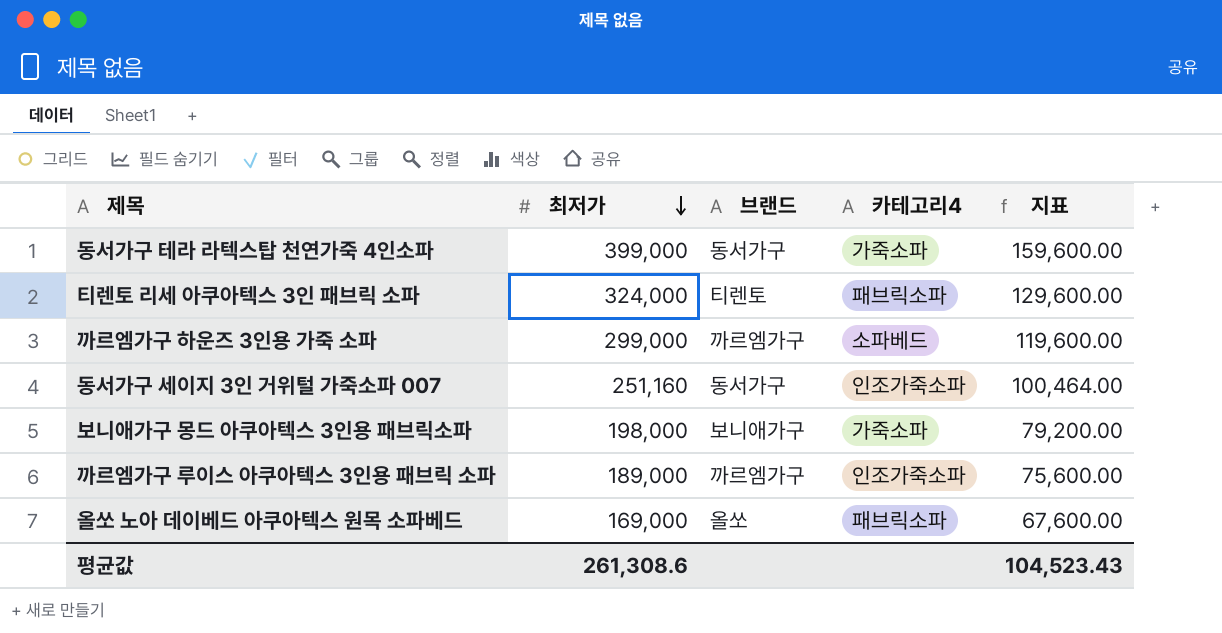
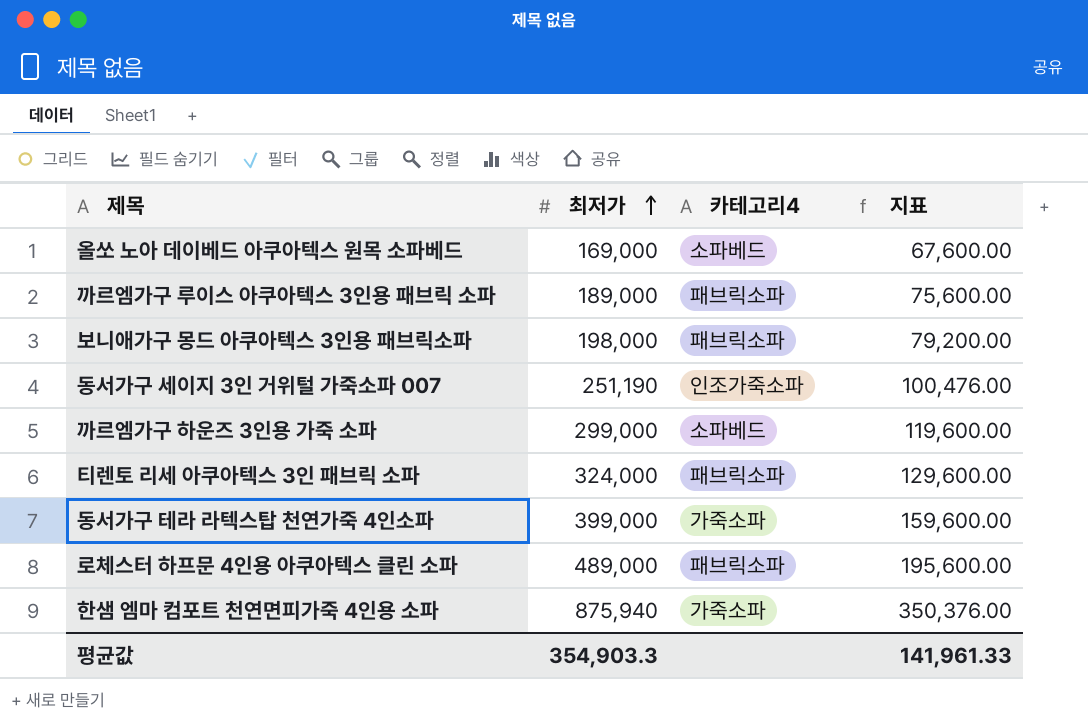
row order: 최저가 descending -> 최저가 ascending
column 브랜드 | position: 3 -> none
올쏘 노아 데이베드 아쿠아텍스 원목 소파베드 | 카테고리4: 패브릭소파 -> 소파베드
까르엠가구 루이스 아쿠아텍스 3인용 패브릭 소파 | 카테고리4: 인조가죽소파 -> 패브릭소파
보니애가구 몽드 아쿠아텍스 3인용 패브릭소파 | 카테고리4: 가죽소파 -> 패브릭소파
동서가구 세이지 3인 거위털 가죽소파 007 | 최저가: 251,160 -> 251,190
동서가구 세이지 3인 거위털 가죽소파 007 | 지표: 100,464.00 -> 100,476.00
row 로체스터 하프문 4인용 아쿠아텍스 클린 소파: none -> 489,000 | 패브릭소파 | 195,600.00
row 한샘 엠마 컴포트 천연면피가죽 4인용 소파: none -> 875,940 | 가죽소파 | 350,376.00
평균값 | 최저가: 261,308.6 -> 354,903.3
평균값 | 지표: 104,523.43 -> 141,961.33

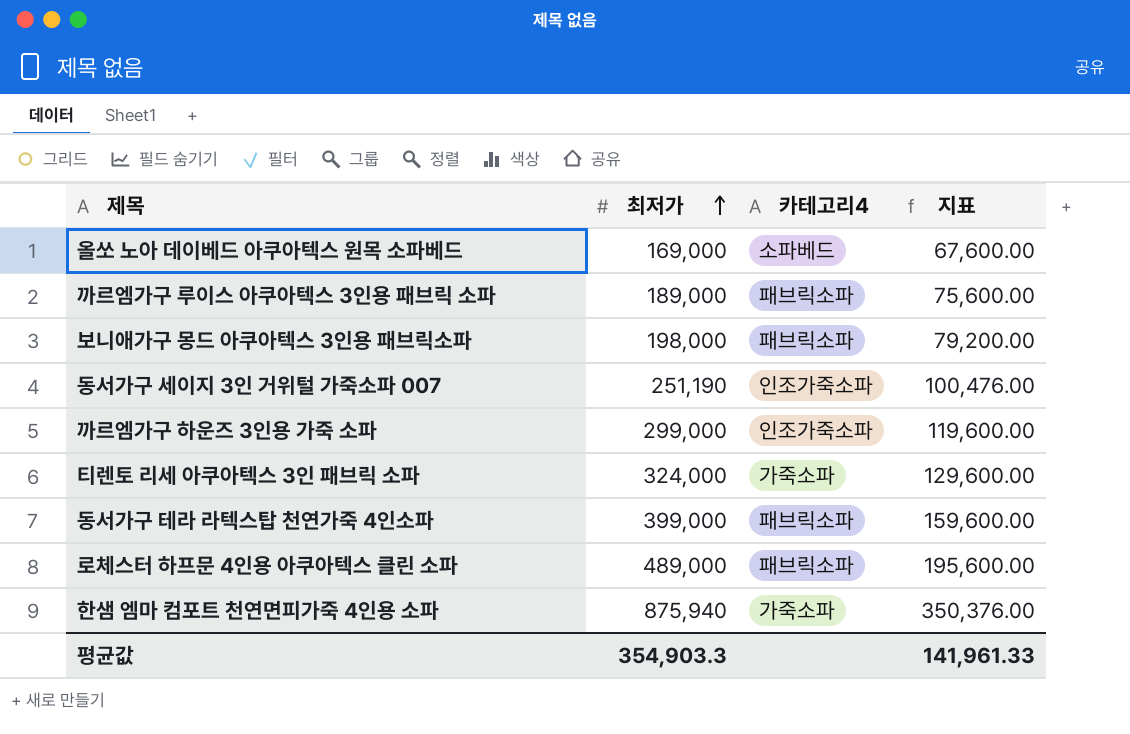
까르엠가구 하운즈 3인용 가죽 소파 | 카테고리4: 소파베드 -> 인조가죽소파
티렌토 리세 아쿠아텍스 3인 패브릭 소파 | 카테고리4: 패브릭소파 -> 가죽소파
동서가구 테라 라텍스탑 천연가죽 4인소파 | 카테고리4: 가죽소파 -> 패브릭소파

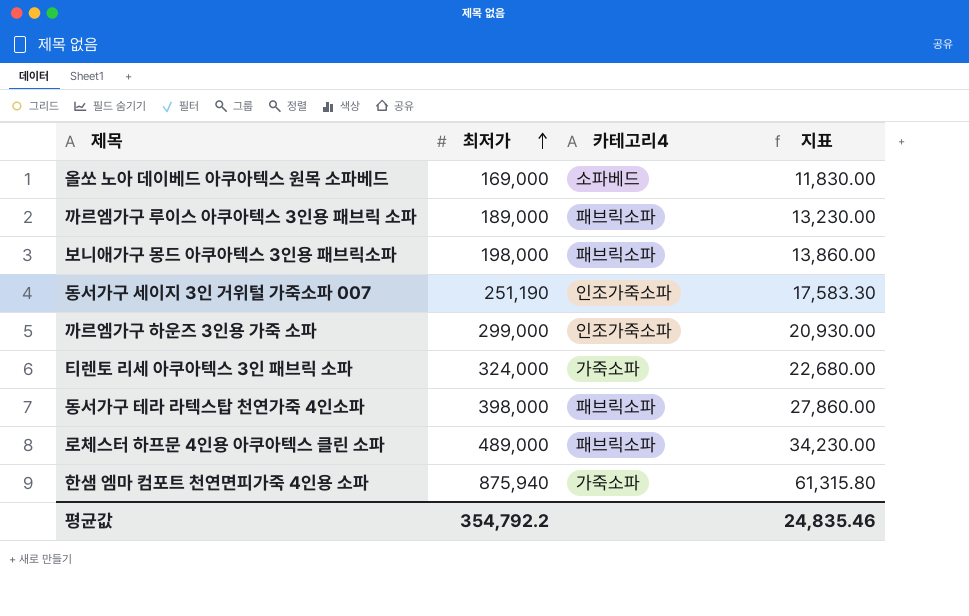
column 지표 | formula: [최저가] * 0.4 -> [최저가] * 0.07
동서가구 테라 라텍스탑 천연가죽 4인소파 | 최저가: 399,000 -> 398,000
평균값 | 최저가: 354,903.3 -> 354,792.2
평균값 | 지표: 141,961.33 -> 24,835.46

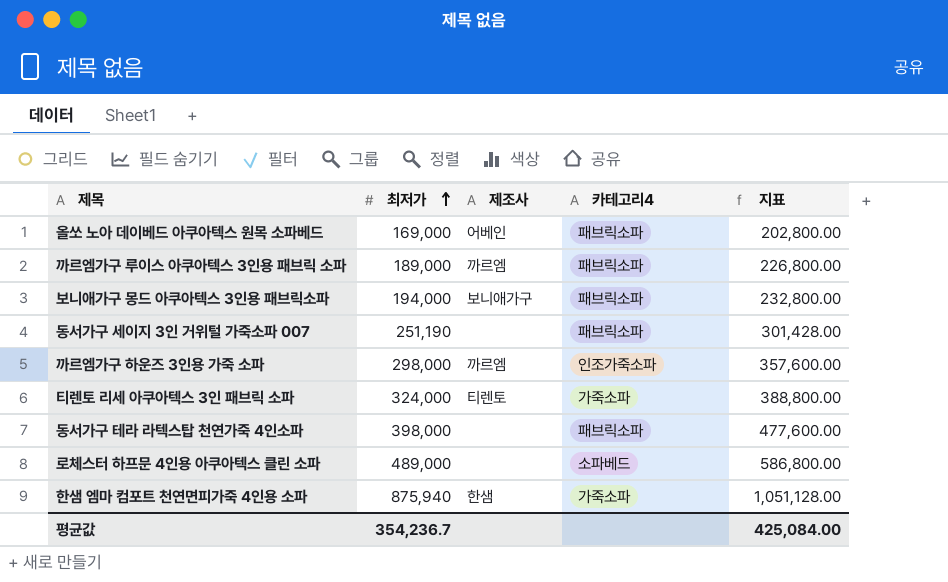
column 제조사 | position: none -> 3
column 지표 | formula: [최저가] * 0.07 -> [최저가] * 1.2
올쏘 노아 데이베드 아쿠아텍스 원목 소파베드 | 카테고리4: 소파베드 -> 패브릭소파
보니애가구 몽드 아쿠아텍스 3인용 패브릭소파 | 최저가: 198,000 -> 194,000
동서가구 세이지 3인 거위털 가죽소파 007 | 카테고리4: 인조가죽소파 -> 패브릭소파
까르엠가구 하운즈 3인용 가죽 소파 | 최저가: 299,000 -> 298,000
로체스터 하프문 4인용 아쿠아텍스 클린 소파 | 카테고리4: 패브릭소파 -> 소파베드
평균값 | 최저가: 354,792.2 -> 354,236.7
평균값 | 지표: 24,835.46 -> 425,084.00

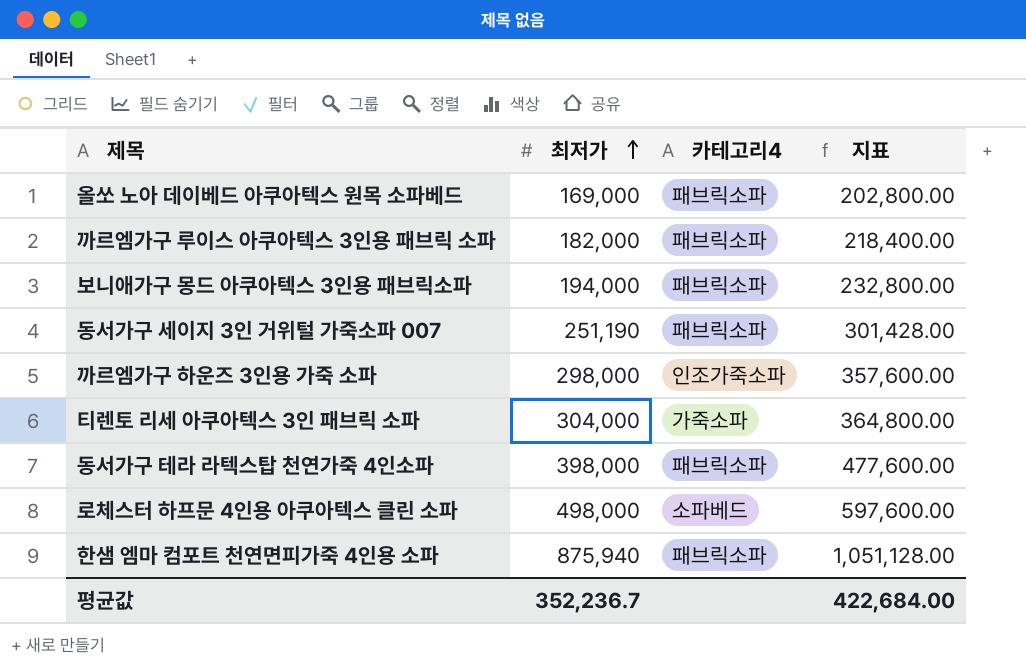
column 제조사 | position: 3 -> none
까르엠가구 루이스 아쿠아텍스 3인용 패브릭 소파 | 최저가: 189,000 -> 182,000
까르엠가구 루이스 아쿠아텍스 3인용 패브릭 소파 | 지표: 226,800.00 -> 218,400.00
티렌토 리세 아쿠아텍스 3인 패브릭 소파 | 최저가: 324,000 -> 304,000
티렌토 리세 아쿠아텍스 3인 패브릭 소파 | 지표: 388,800.00 -> 364,800.00
로체스터 하프문 4인용 아쿠아텍스 클린 소파 | 최저가: 489,000 -> 498,000
로체스터 하프문 4인용 아쿠아텍스 클린 소파 | 지표: 586,800.00 -> 597,600.00
한샘 엠마 컴포트 천연면피가죽 4인용 소파 | 카테고리4: 가죽소파 -> 패브릭소파
평균값 | 최저가: 354,236.7 -> 352,236.7
평균값 | 지표: 425,084.00 -> 422,684.00

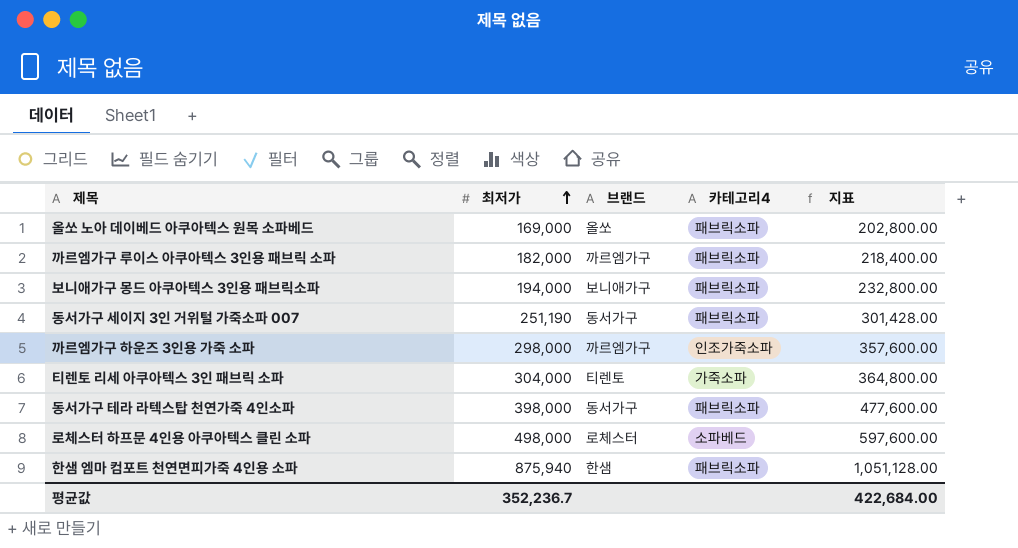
column 브랜드 | position: none -> 3

